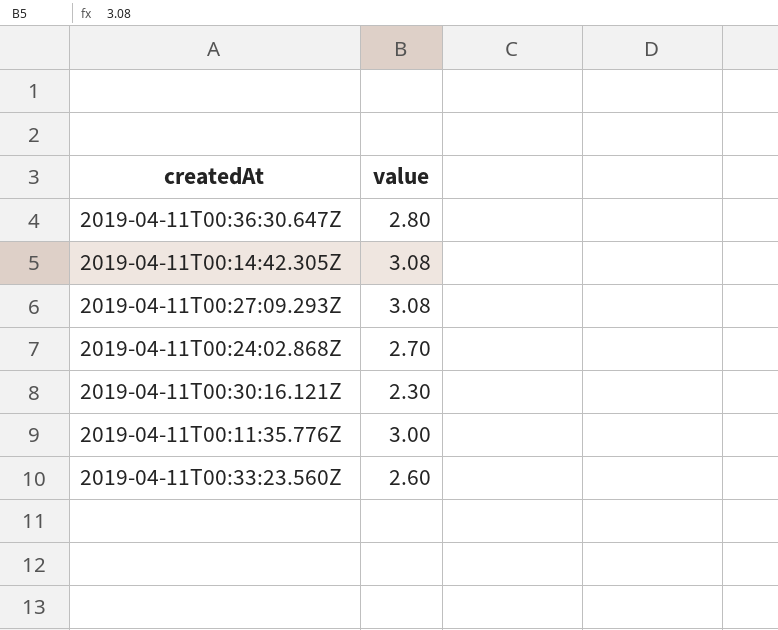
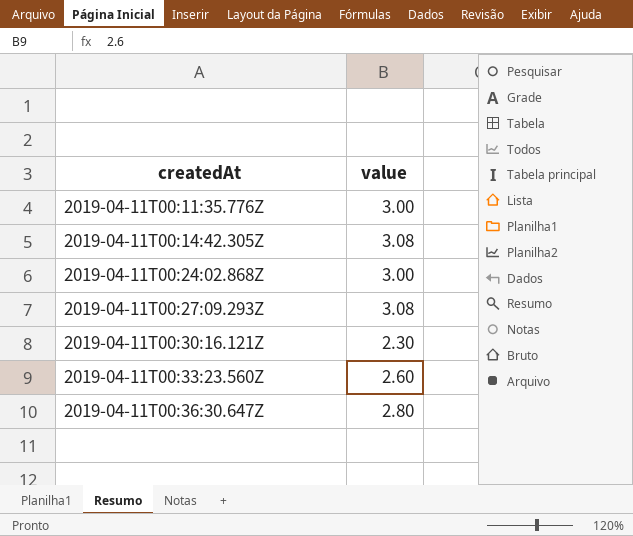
row order: none -> createdAt ascending
2019-04-11T00:24:02.868Z | value: 2.70 -> 3.00

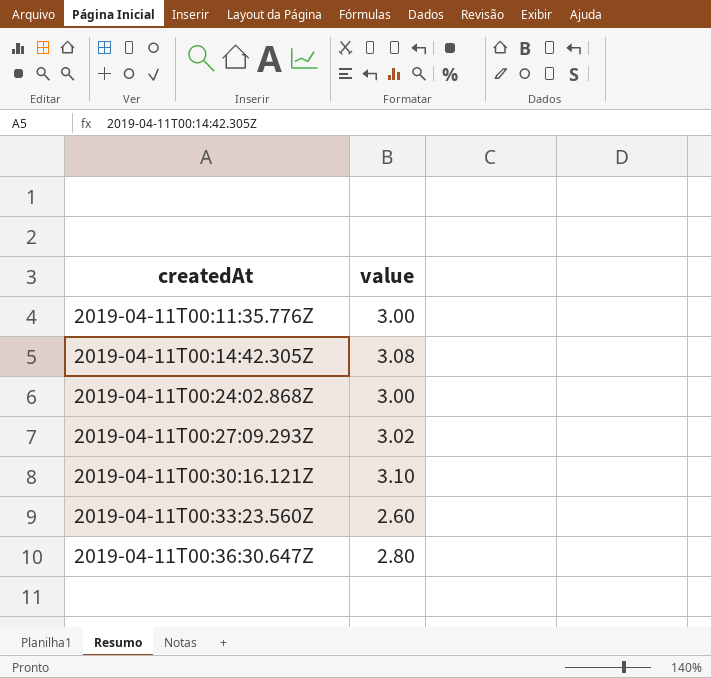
2019-04-11T00:27:09.293Z | value: 3.08 -> 3.02
2019-04-11T00:30:16.121Z | value: 2.30 -> 3.10

